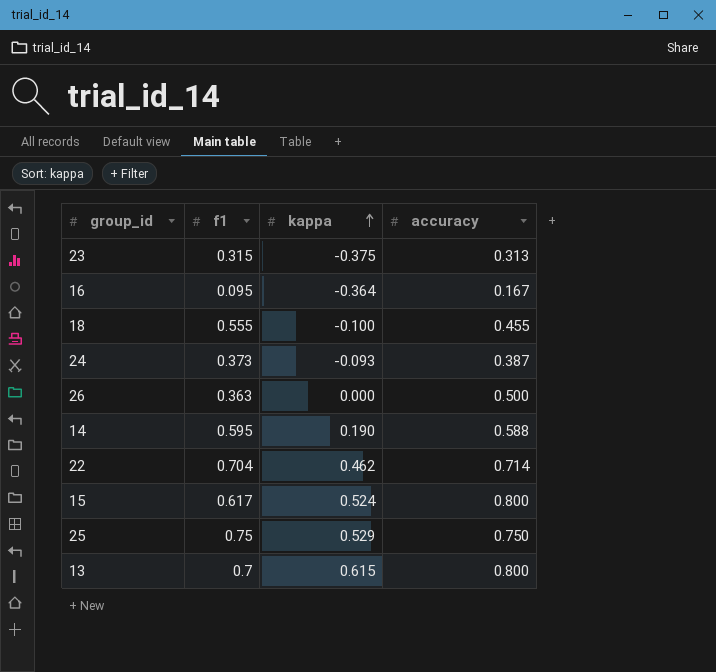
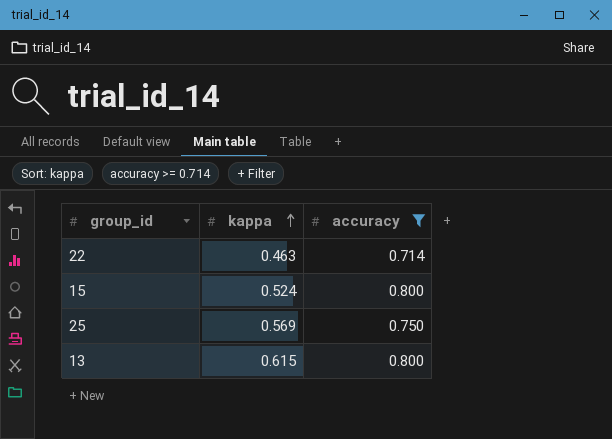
filter: none -> accuracy >= 0.714
column f1 | position: 2 -> none
22 | kappa: 0.462 -> 0.463
25 | kappa: 0.529 -> 0.569

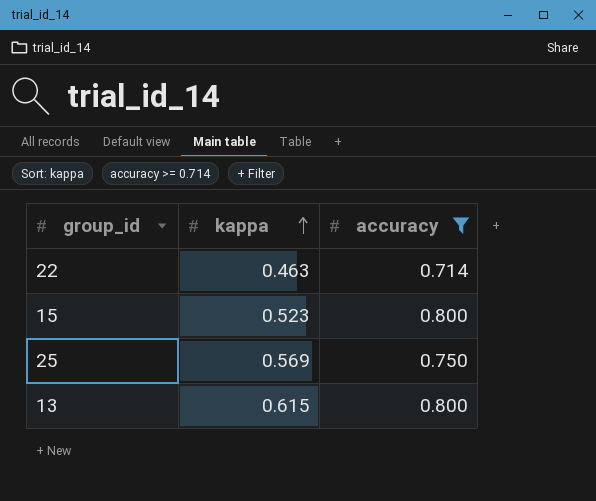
15 | kappa: 0.524 -> 0.523

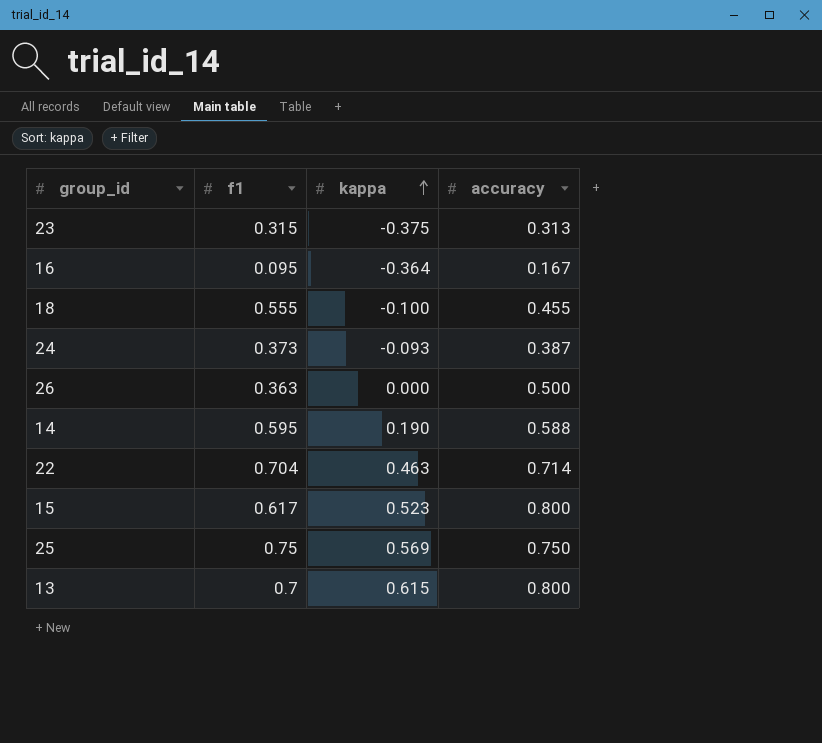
filter: accuracy >= 0.714 -> none
column f1 | position: none -> 2

